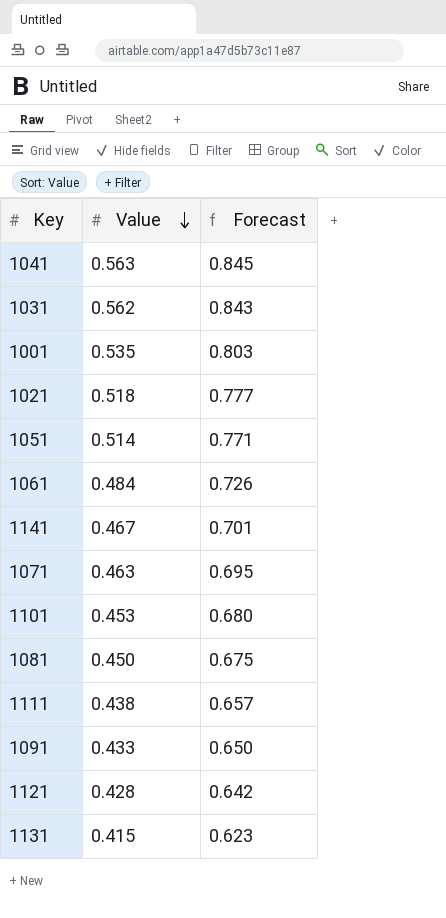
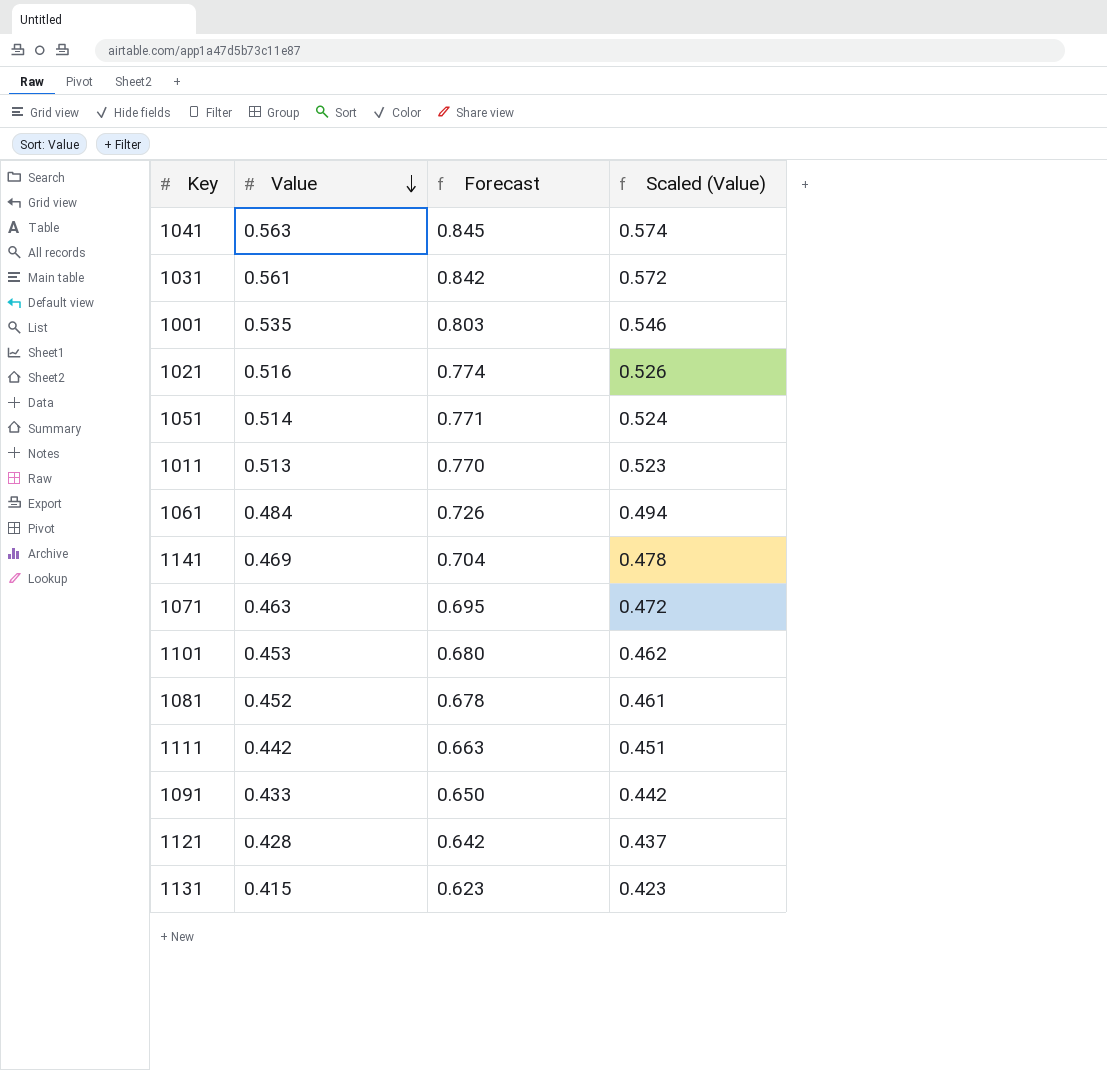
column Scaled (Value) | formula: none -> [Value] * 1.02
1031 | Value: 0.562 -> 0.561
1031 | Forecast: 0.843 -> 0.842
1021 | Value: 0.518 -> 0.516
1021 | Forecast: 0.777 -> 0.774
row 1011: none -> 0.513 | 0.770 | 0.523
1141 | Value: 0.467 -> 0.469
1141 | Forecast: 0.701 -> 0.704
1081 | Value: 0.450 -> 0.452
1081 | Forecast: 0.675 -> 0.678
1111 | Value: 0.438 -> 0.442
1111 | Forecast: 0.657 -> 0.663

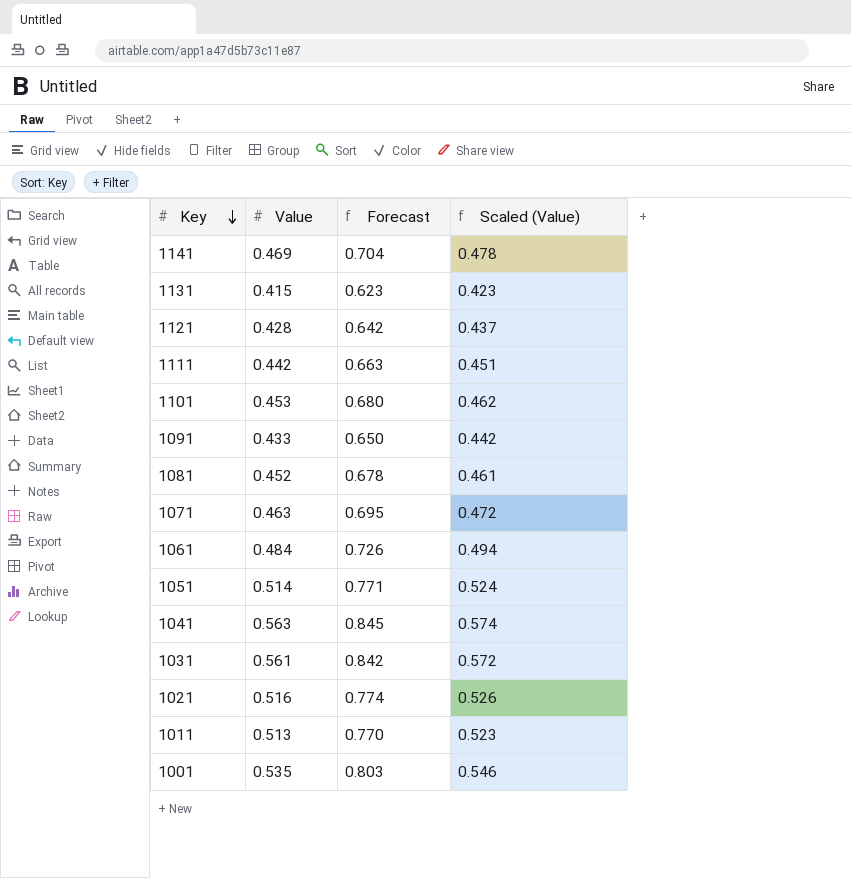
row order: Value descending -> Key descending

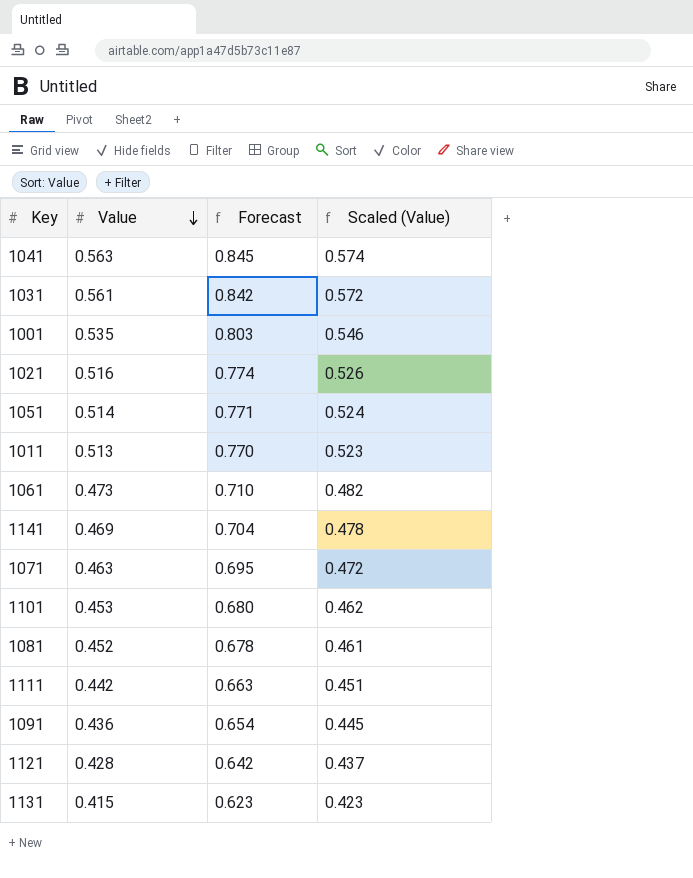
row order: Key descending -> Value descending
1061 | Value: 0.484 -> 0.473
1061 | Forecast: 0.726 -> 0.710
1061 | Scaled (Value): 0.494 -> 0.482
1091 | Value: 0.433 -> 0.436
1091 | Forecast: 0.650 -> 0.654
1091 | Scaled (Value): 0.442 -> 0.445

